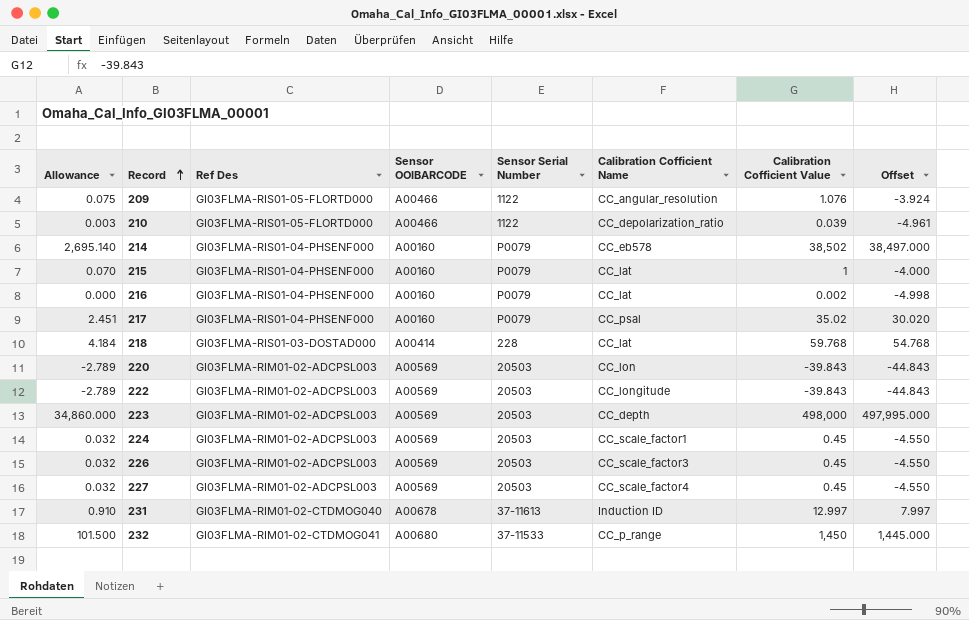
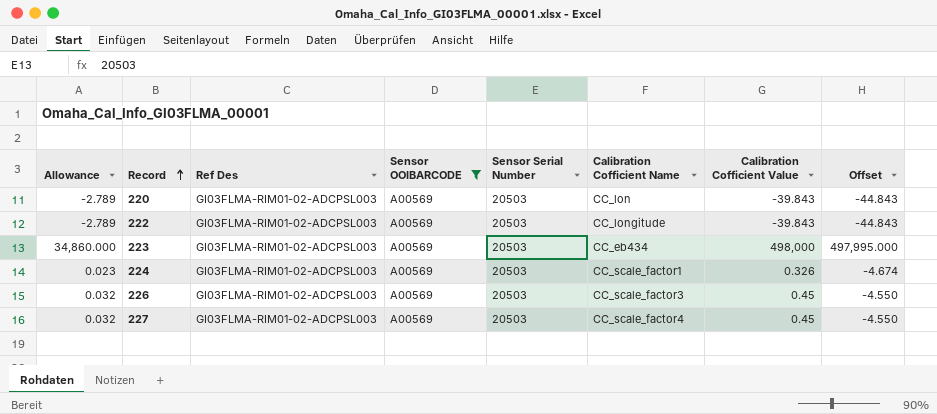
filter: none -> Sensor OOIBARCODE = A00569
223 | Calibration Cofficient Name: CC_depth -> CC_eb434
224 | Allowance: 0.032 -> 0.023
224 | Calibration Cofficient Value: 0.45 -> 0.326
224 | Offset: -4.550 -> -4.674

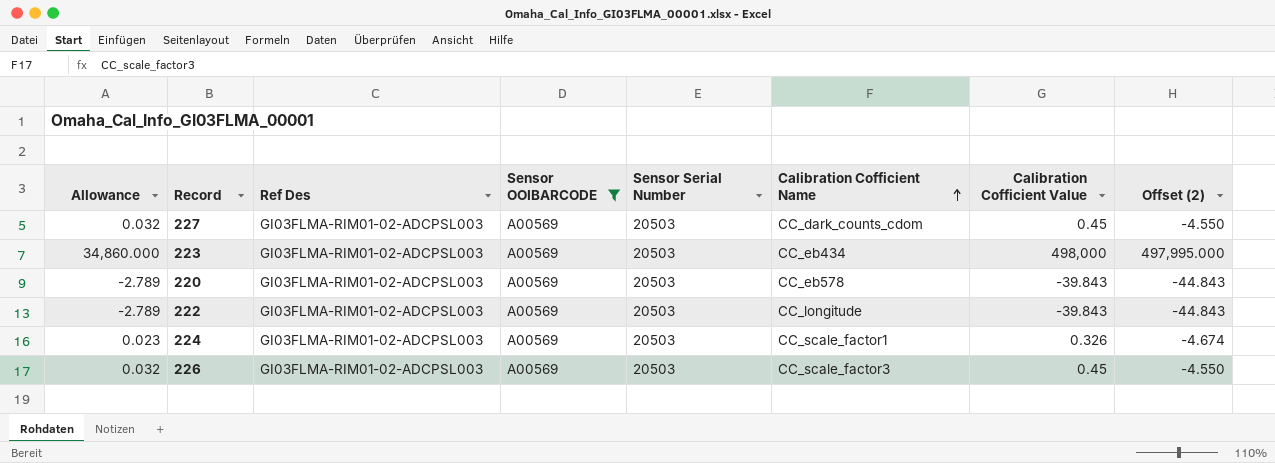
row order: Record ascending -> Calibration Cofficient Name ascending
column name: Offset -> Offset (2)
227 | Calibration Cofficient Name: CC_scale_factor4 -> CC_dark_counts_cdom
220 | Calibration Cofficient Name: CC_lon -> CC_eb578

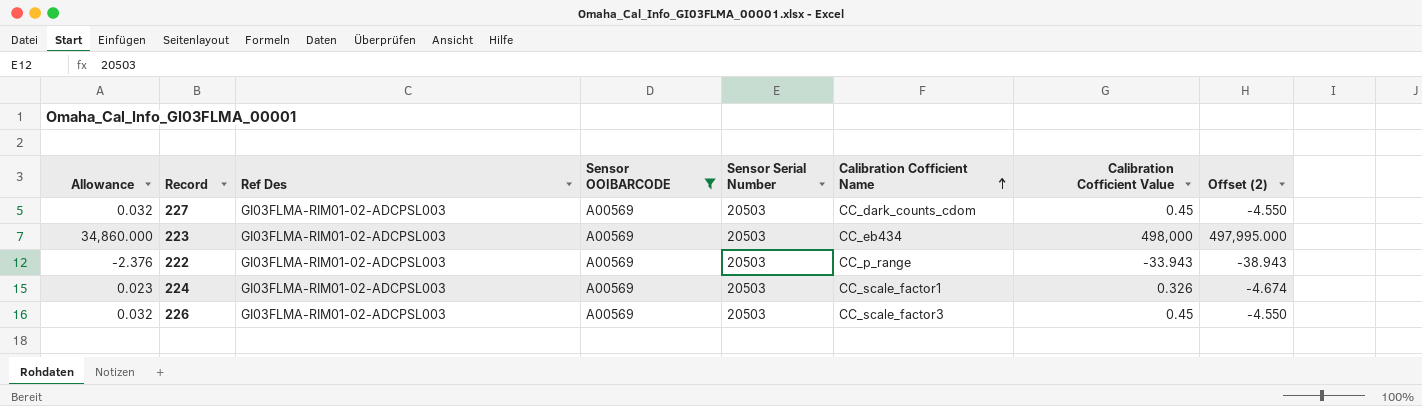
row 220: -2.789 | GI03FLMA-RIM01-02-ADCPSL003 | A00569 | 20503 | CC_eb578 | -39.843 | -44.843 -> none
222 | Allowance: -2.789 -> -2.376
222 | Calibration Cofficient Name: CC_longitude -> CC_p_range
222 | Calibration Cofficient Value: -39.843 -> -33.943
222 | Offset (2): -44.843 -> -38.943

